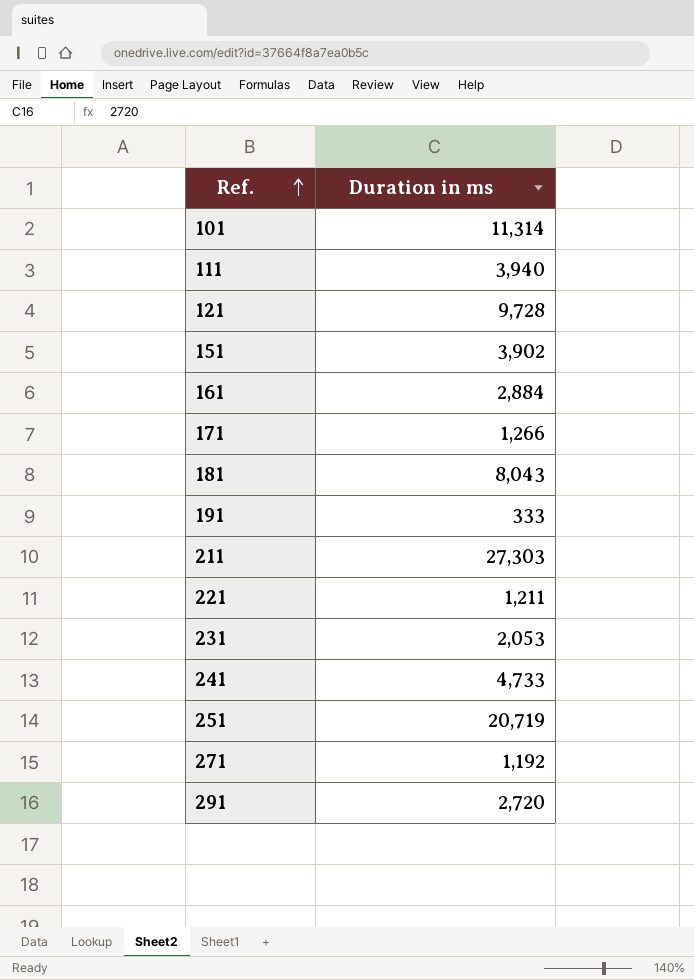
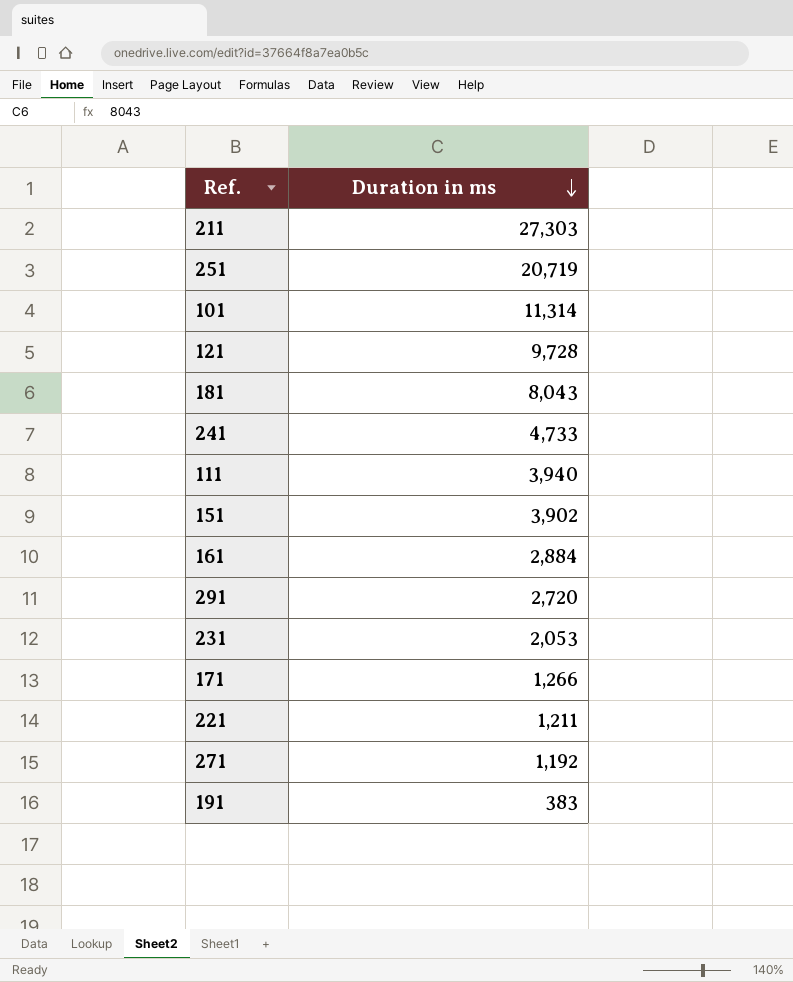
row order: Ref. ascending -> Duration in ms descending
191 | Duration in ms: 333 -> 383

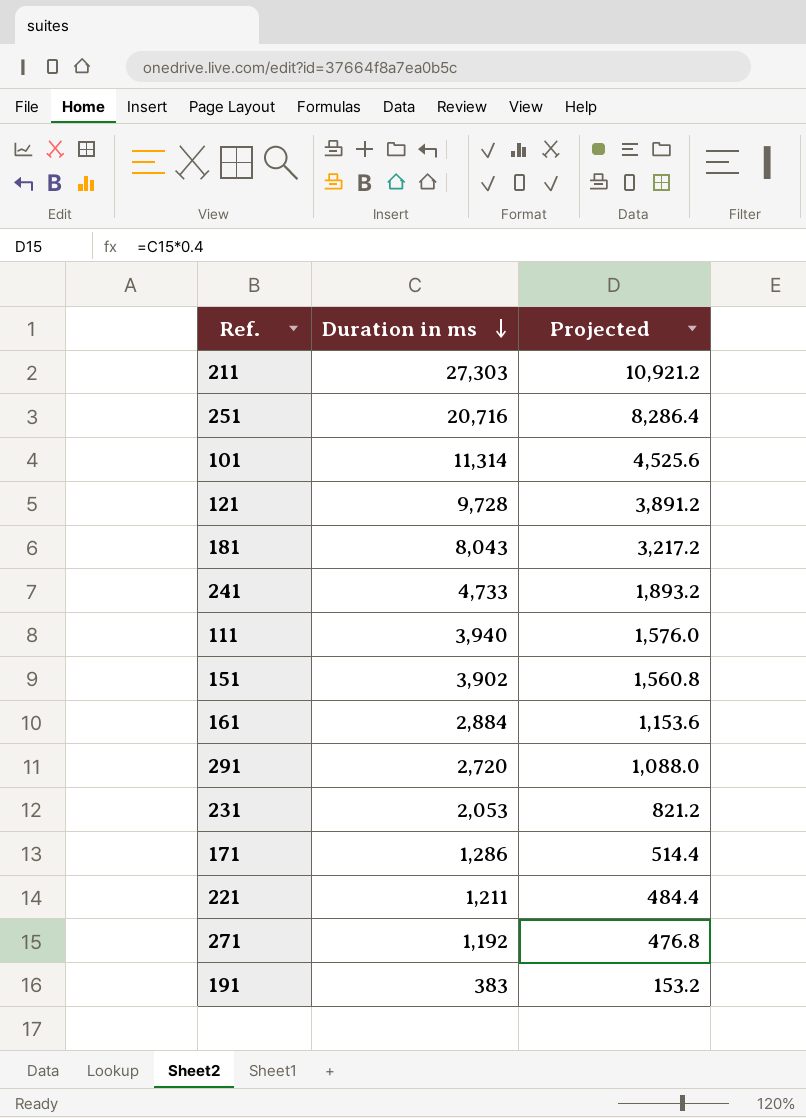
column Projected | formula: none -> [Duration in ms] * 0.4
251 | Duration in ms: 20,719 -> 20,716
171 | Duration in ms: 1,266 -> 1,286

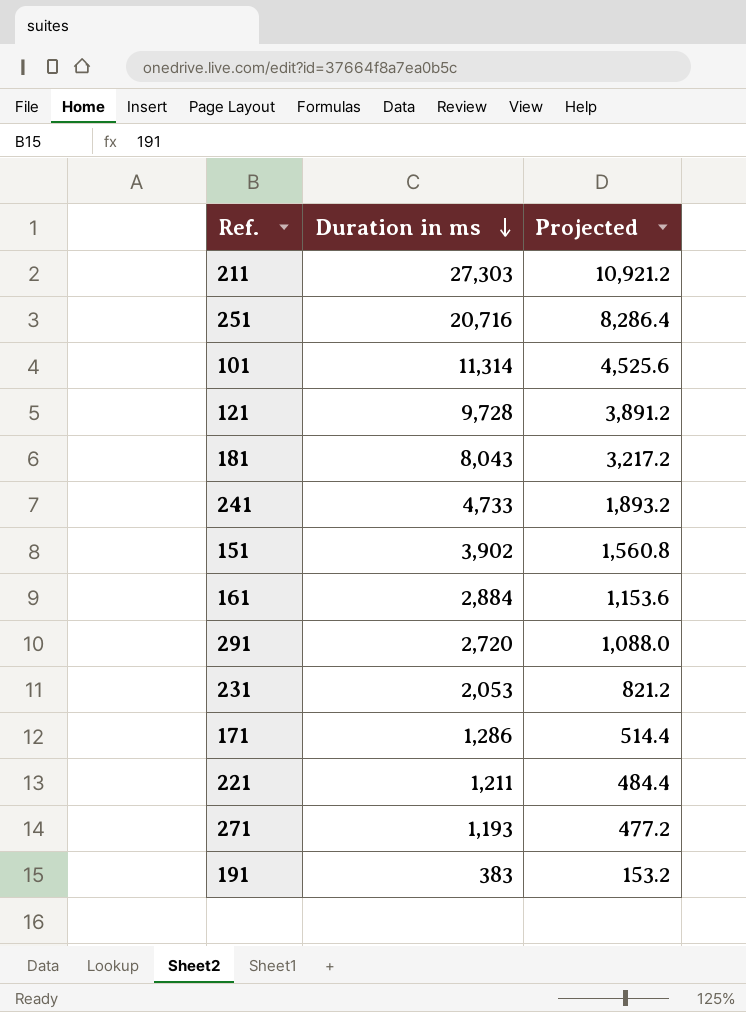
row 111: 3,940 | 1,576.0 -> none
271 | Duration in ms: 1,192 -> 1,193
271 | Projected: 476.8 -> 477.2

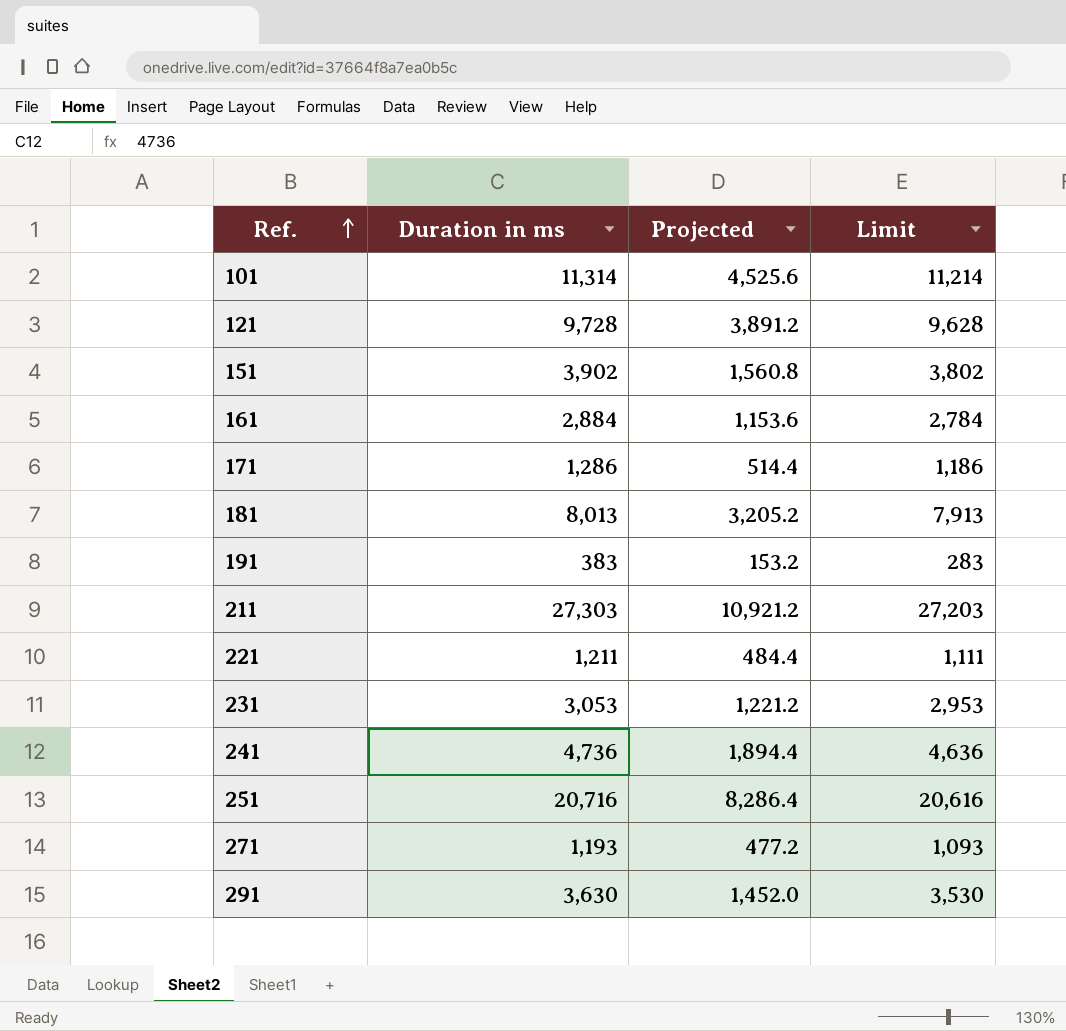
row order: Duration in ms descending -> Ref. ascending
column Limit | formula: none -> [Duration in ms] - 100
181 | Duration in ms: 8,043 -> 8,013
181 | Projected: 3,217.2 -> 3,205.2
231 | Duration in ms: 2,053 -> 3,053
231 | Projected: 821.2 -> 1,221.2
241 | Duration in ms: 4,733 -> 4,736
241 | Projected: 1,893.2 -> 1,894.4
291 | Duration in ms: 2,720 -> 3,630
291 | Projected: 1,088.0 -> 1,452.0

